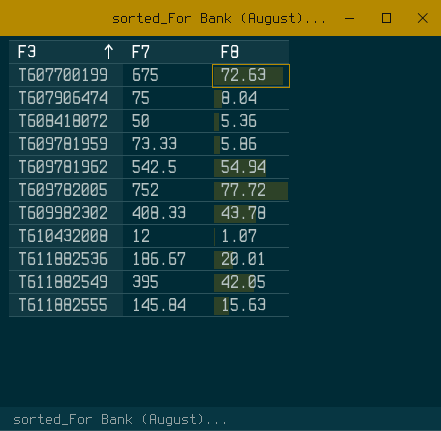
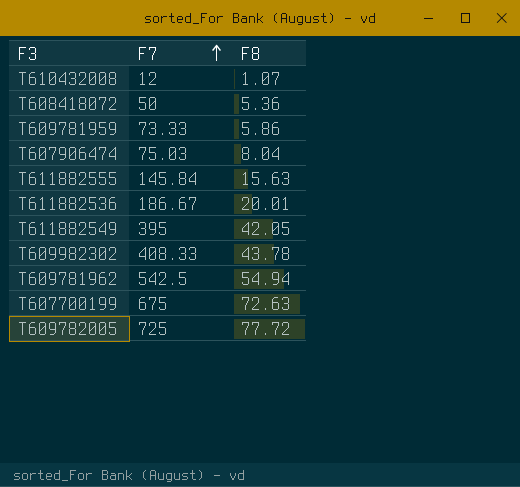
row order: F3 ascending -> F7 ascending
T607906474 | F7: 75 -> 75.03
T609782005 | F7: 752 -> 725

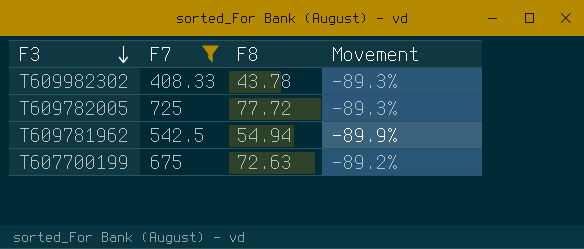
filter: none -> F7 >= 408.33
row order: F7 ascending -> F3 descending
column Movement | formula: none -> ([F8] - [F7]) / [F7]

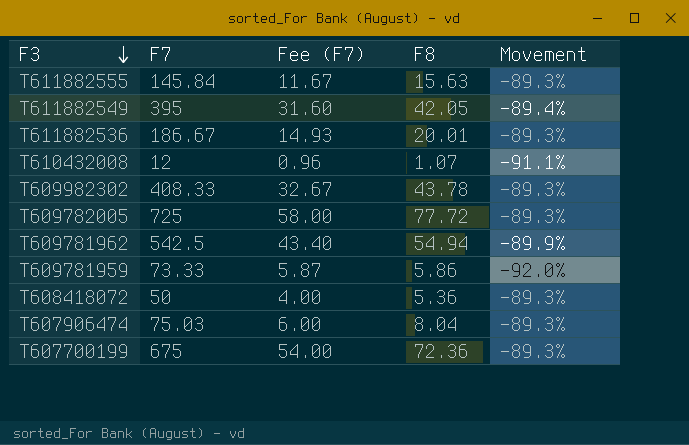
filter: F7 >= 408.33 -> none
column Fee (F7) | formula: none -> [F7] * 0.08
T607700199 | F8: 72.63 -> 72.36
T607700199 | Movement: -89.2% -> -89.3%

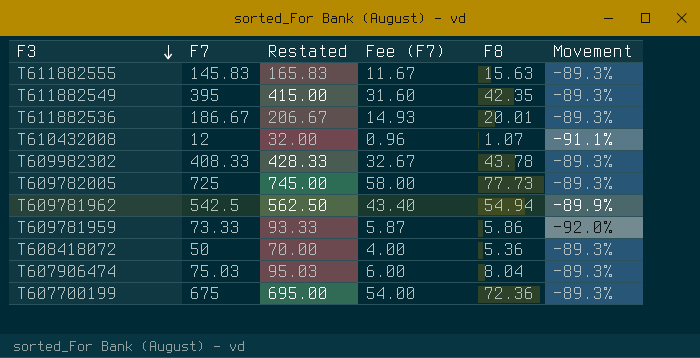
column Restated | formula: none -> [F7] + 20
T611882555 | F7: 145.84 -> 145.83
T611882549 | F8: 42.05 -> 42.35
T611882549 | Movement: -89.4% -> -89.3%
T609782005 | F8: 77.72 -> 77.73

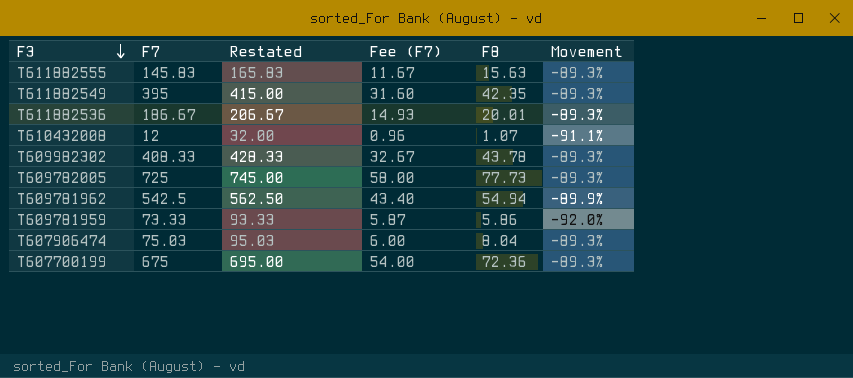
row T608418072: 50 | 70.00 | 4.00 | 5.36 | -89.3% -> none

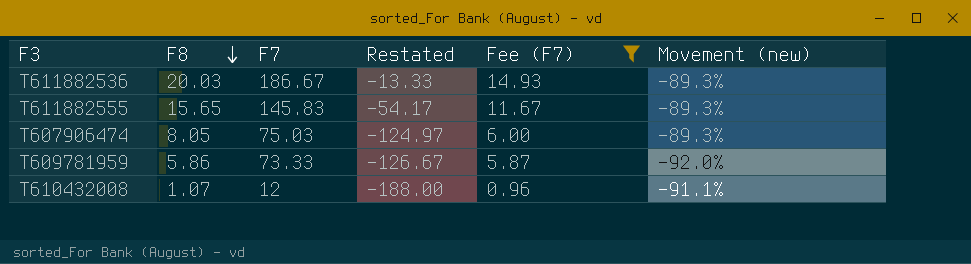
filter: none -> Fee (F7) <= 14.93
row order: F3 descending -> F8 descending
column F8 | position: 5 -> 2
column Restated | formula: [F7] + 20 -> [F7] - 200
column name: Movement -> Movement (new)
T611882536 | F8: 20.01 -> 20.03
T611882555 | F8: 15.63 -> 15.65
T607906474 | F8: 8.04 -> 8.05

